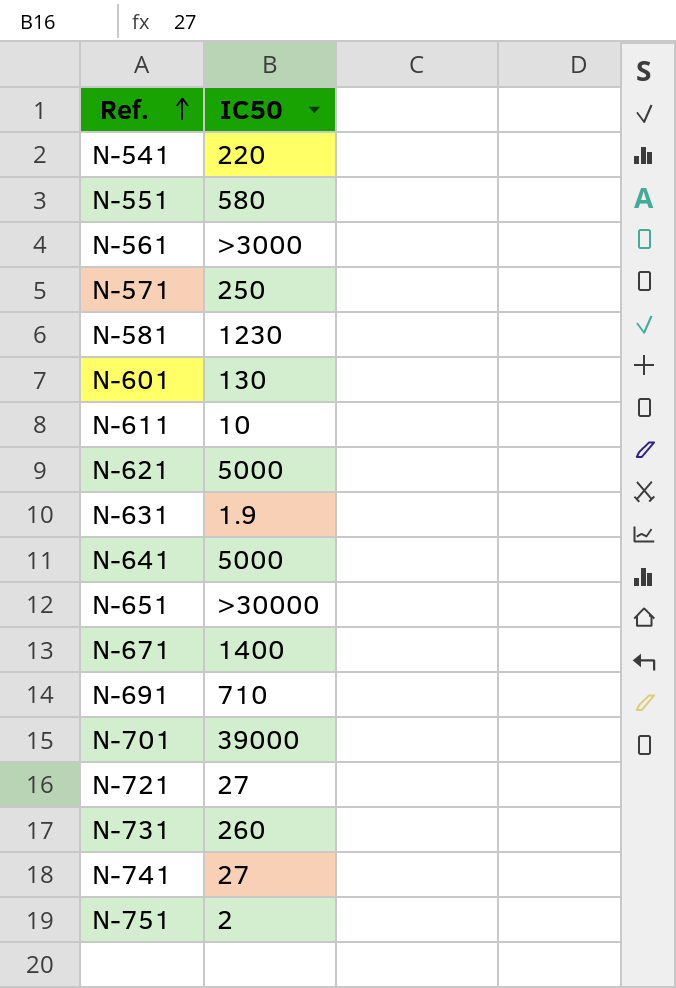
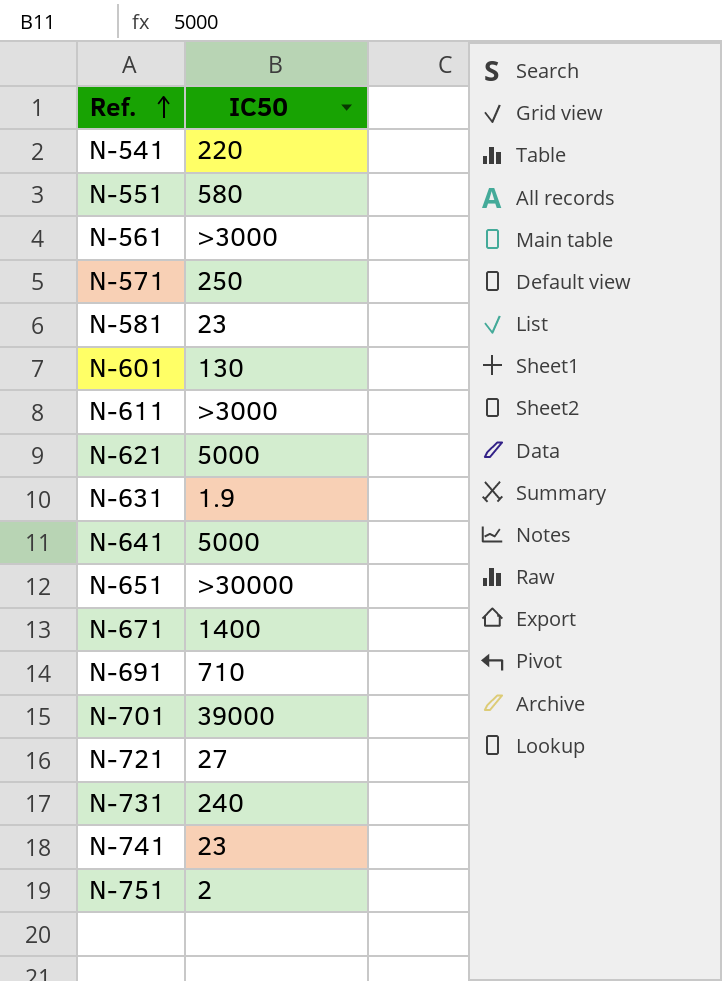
N-581 | IC50: 1230 -> 23
N-611 | IC50: 10 -> >3000
N-731 | IC50: 260 -> 240
N-741 | IC50: 27 -> 23

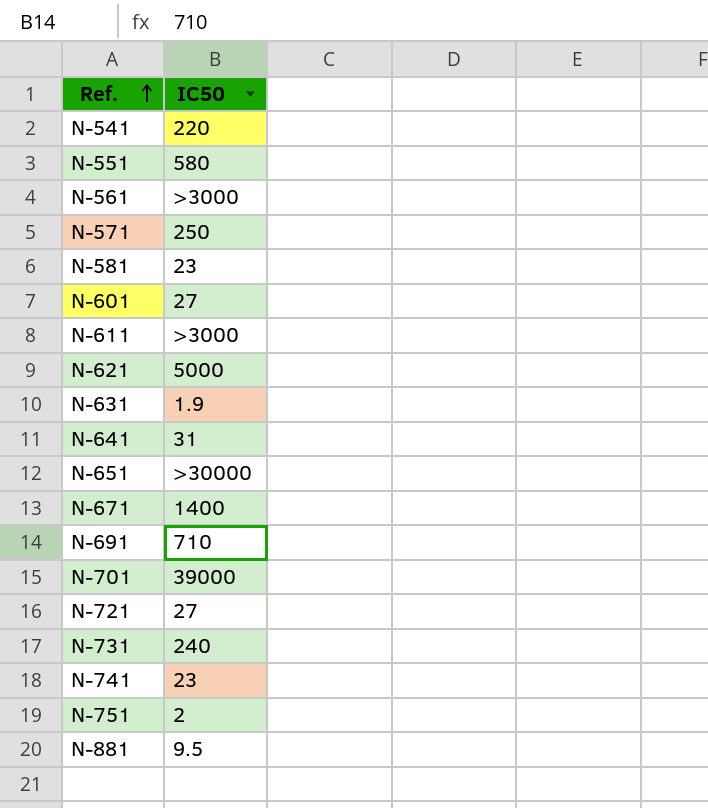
N-601 | IC50: 130 -> 27
N-641 | IC50: 5000 -> 31
row N-881: none -> 9.5

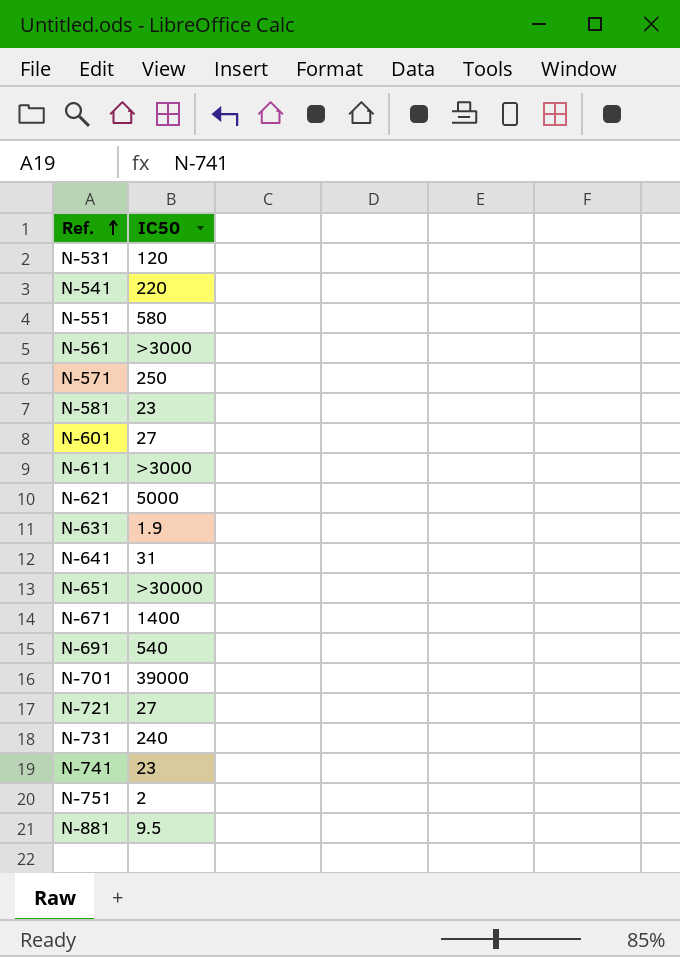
row N-531: none -> 120
N-691 | IC50: 710 -> 540

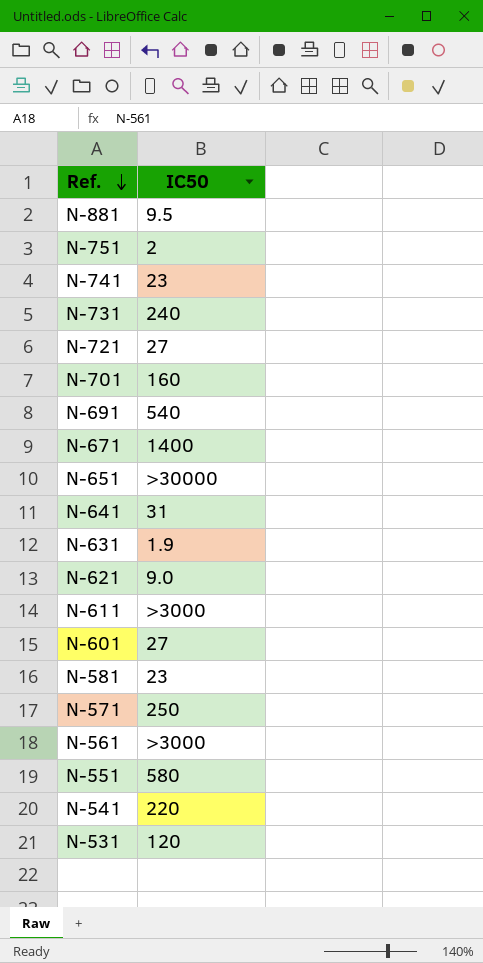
row order: Ref. ascending -> Ref. descending
N-701 | IC50: 39000 -> 160
N-621 | IC50: 5000 -> 9.0

